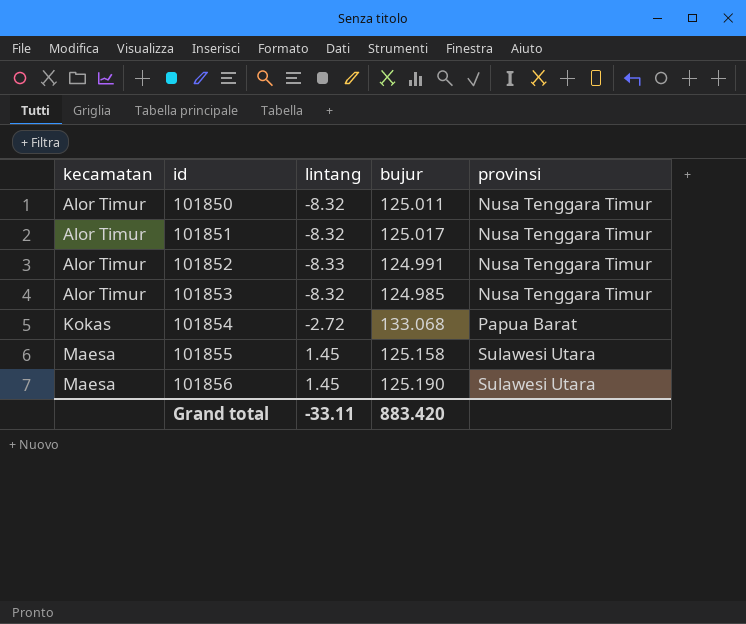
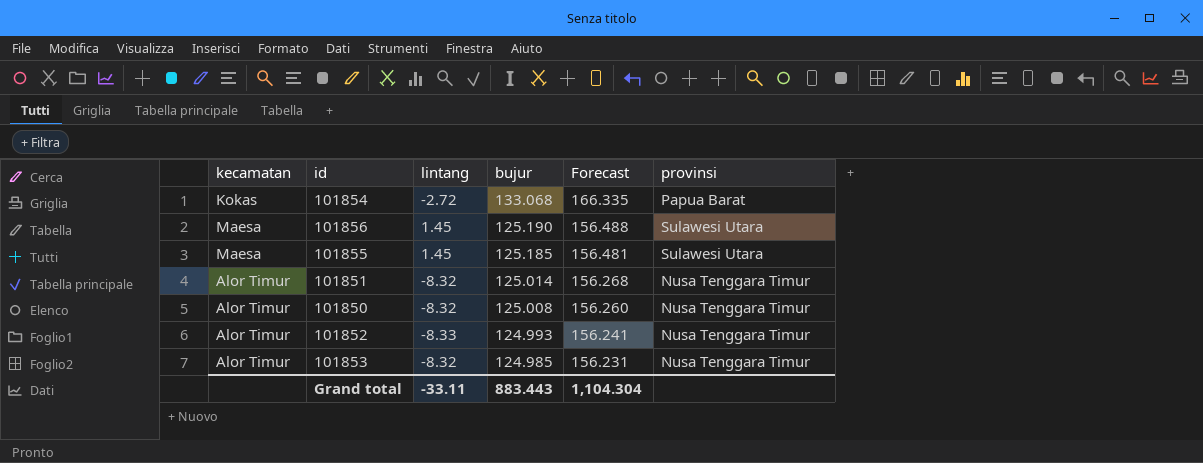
row order: kecamatan ascending -> bujur descending
column Forecast | formula: none -> [bujur] * 1.25
101855 | bujur: 125.158 -> 125.185
101851 | bujur: 125.017 -> 125.014
101850 | bujur: 125.011 -> 125.008
101852 | bujur: 124.991 -> 124.993
Grand total | bujur: 883.420 -> 883.443

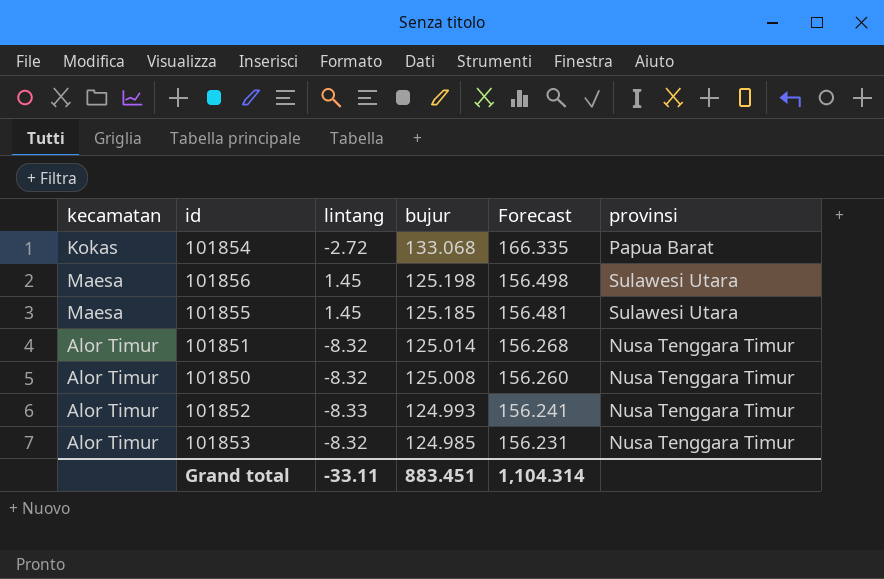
101856 | bujur: 125.190 -> 125.198
101856 | Forecast: 156.488 -> 156.498
Grand total | bujur: 883.443 -> 883.451
Grand total | Forecast: 1,104.304 -> 1,104.314

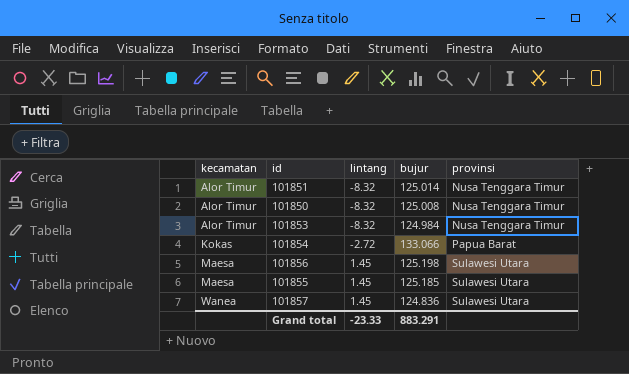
row order: bujur descending -> kecamatan ascending
column Forecast | formula: [bujur] * 1.25 -> none
row 101852: Alor Timur | -8.33 | 124.993 | 156.241 | Nusa Tenggara Timur -> none
101853 | bujur: 124.985 -> 124.984
101854 | bujur: 133.068 -> 133.066
row 101857: none -> Wanea | 1.45 | 124.836 | Sulawesi Utara
Grand total | lintang: -33.11 -> -23.33
Grand total | bujur: 883.451 -> 883.291

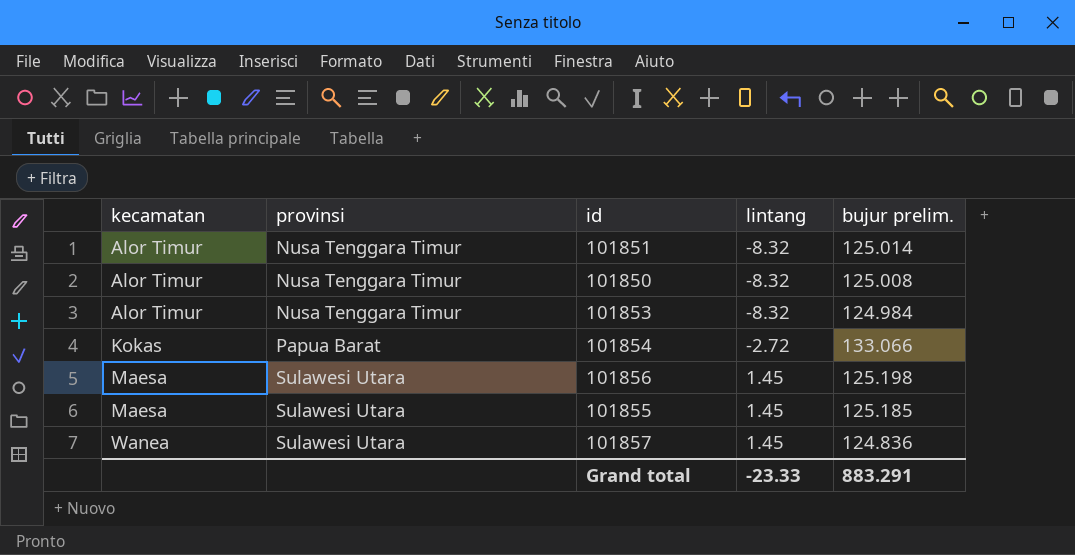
column provinsi | position: 5 -> 2
column name: bujur -> bujur prelim.

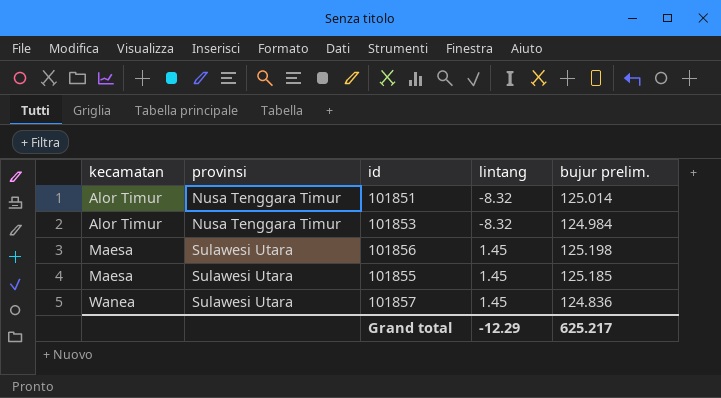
row 101850: Alor Timur | Nusa Tenggara Timur | -8.32 | 125.008 -> none
row 101854: Kokas | Papua Barat | -2.72 | 133.066 -> none
Grand total | lintang: -23.33 -> -12.29
Grand total | bujur prelim.: 883.291 -> 625.217

